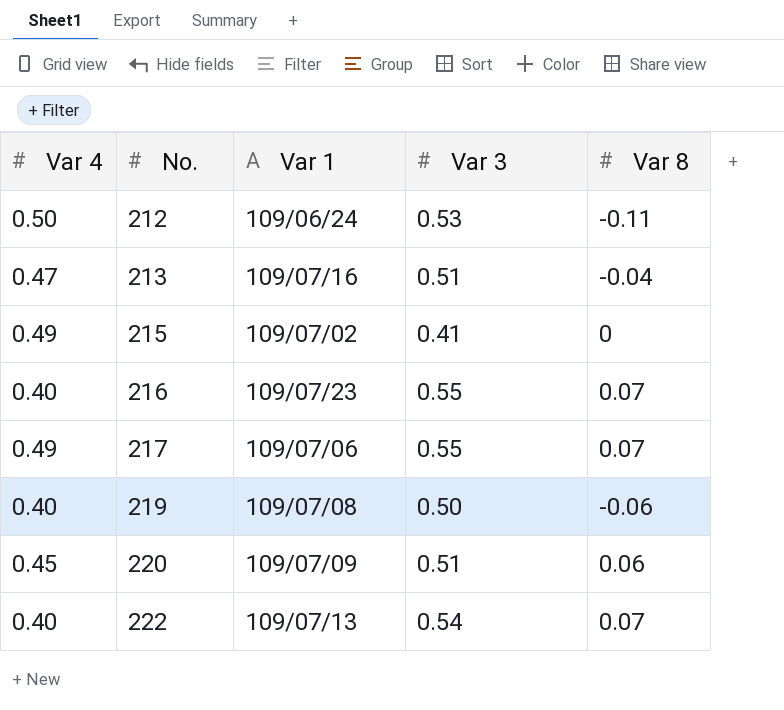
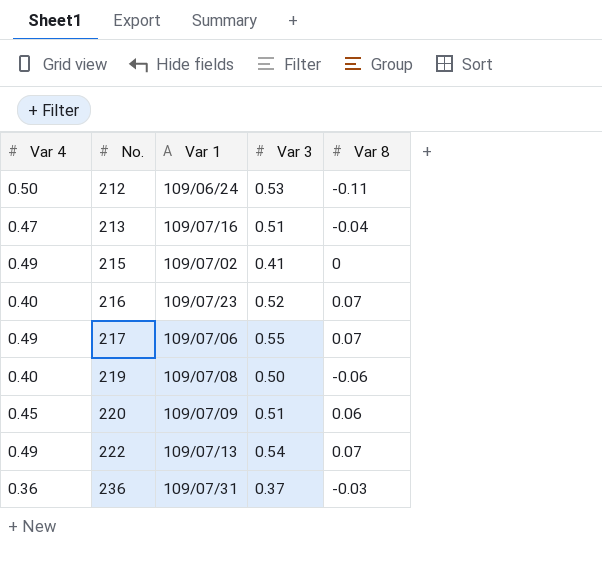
216 | Var 3: 0.55 -> 0.52
222 | Var 4: 0.40 -> 0.49
row 236: none -> 0.36 | 109/07/31 | 0.37 | -0.03

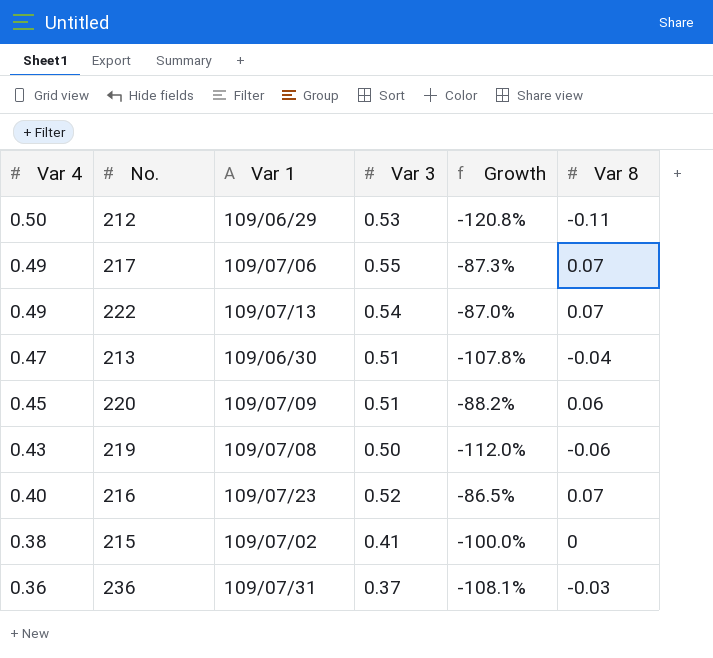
row order: No. ascending -> Var 4 descending
column Growth | formula: none -> ([Var 8] - [Var 3]) / [Var 3]
212 | Var 1: 109/06/24 -> 109/06/29
213 | Var 1: 109/07/16 -> 109/06/30
219 | Var 4: 0.40 -> 0.43
215 | Var 4: 0.49 -> 0.38

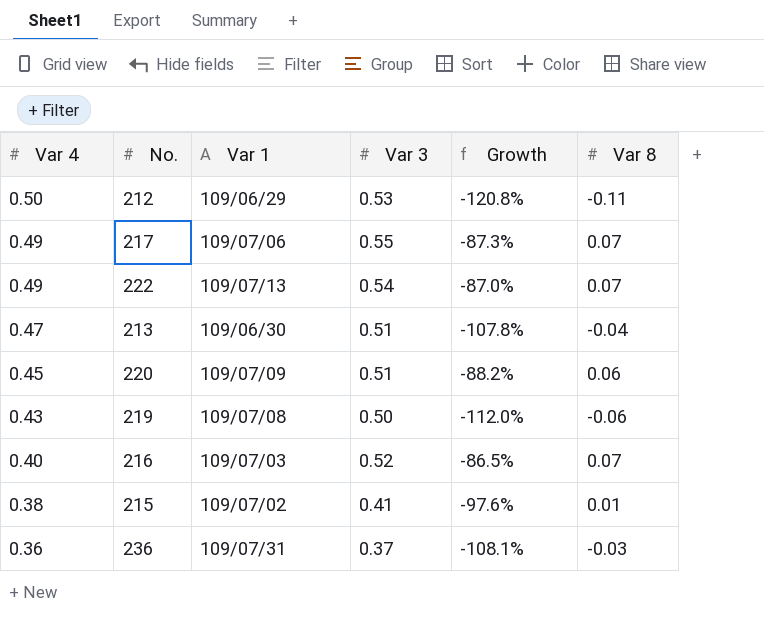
216 | Var 1: 109/07/23 -> 109/07/03
215 | Growth: -100.0% -> -97.6%
215 | Var 8: 0 -> 0.01

